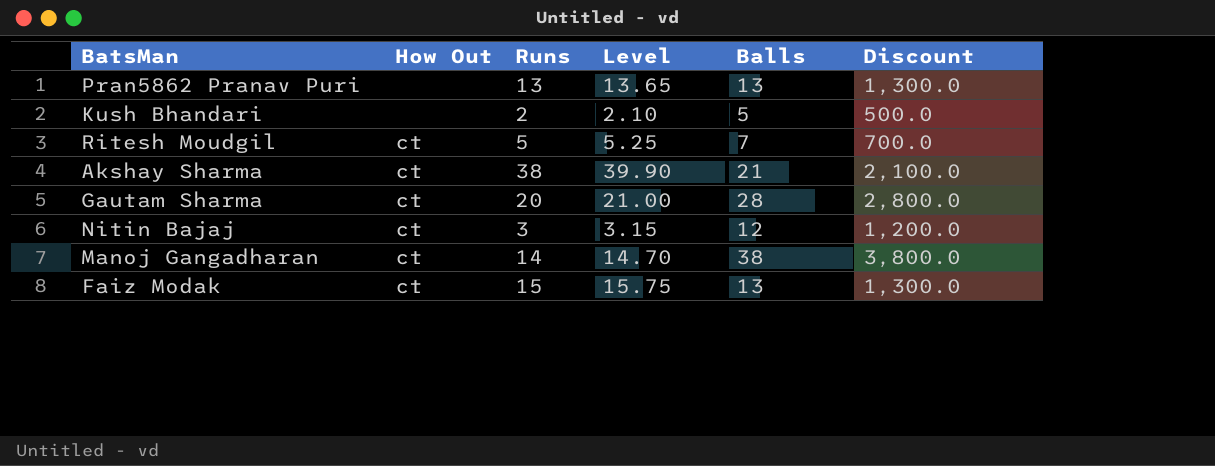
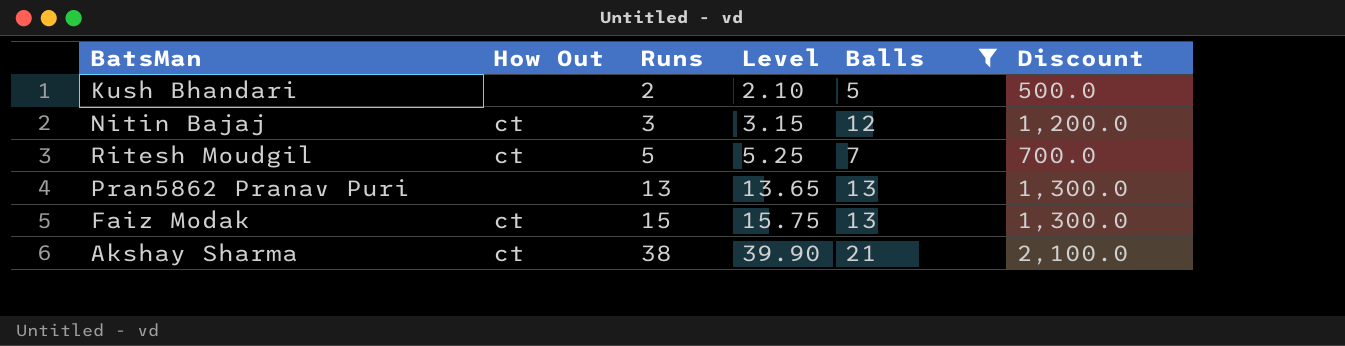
filter: none -> Balls <= 21
row order: none -> Runs ascending

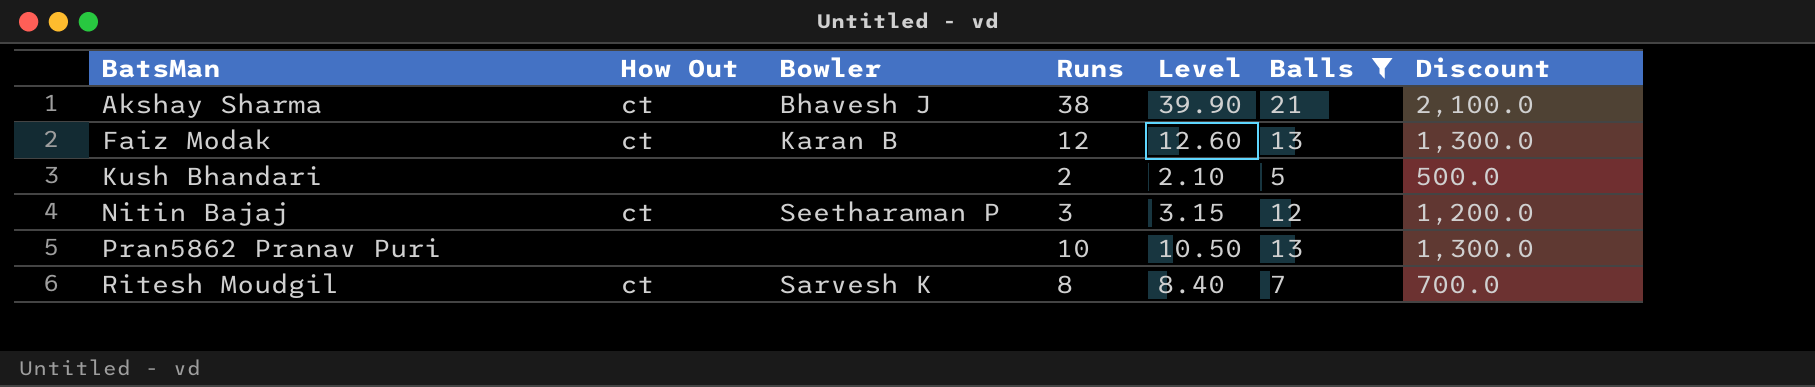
row order: Runs ascending -> BatsMan ascending
column Bowler | position: none -> 3
Faiz Modak | Runs: 15 -> 12
Faiz Modak | Level: 15.75 -> 12.60
Pran5862 Pranav Puri | Runs: 13 -> 10
Pran5862 Pranav Puri | Level: 13.65 -> 10.50
Ritesh Moudgil | Runs: 5 -> 8
Ritesh Moudgil | Level: 5.25 -> 8.40

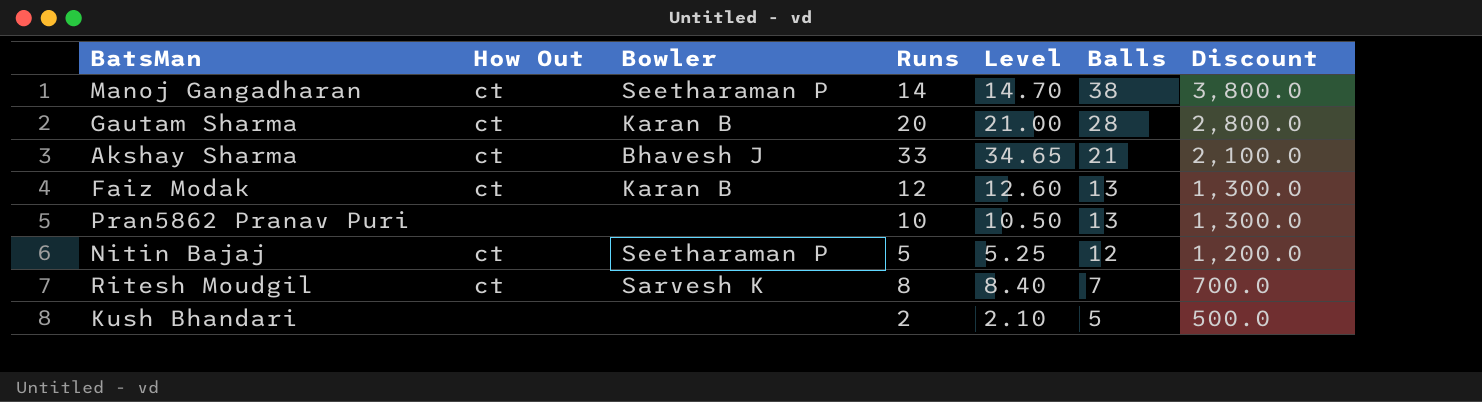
filter: Balls <= 21 -> none
row order: BatsMan ascending -> Balls descending
Akshay Sharma | Runs: 38 -> 33
Akshay Sharma | Level: 39.90 -> 34.65
Nitin Bajaj | Runs: 3 -> 5
Nitin Bajaj | Level: 3.15 -> 5.25

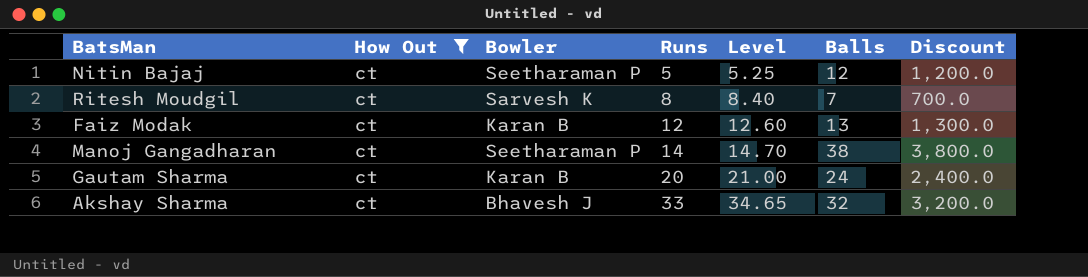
filter: none -> How Out = ct
row order: Balls descending -> Runs ascending
Gautam Sharma | Balls: 28 -> 24
Gautam Sharma | Discount: 2,800.0 -> 2,400.0
Akshay Sharma | Balls: 21 -> 32
Akshay Sharma | Discount: 2,100.0 -> 3,200.0

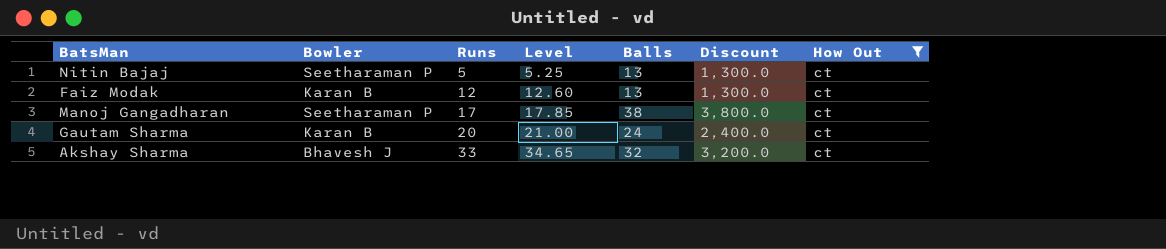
column How Out | position: 2 -> 7
row Ritesh Moudgil: ct | Sarvesh K | 8 | 8.40 | 7 | 700.0 -> none
Nitin Bajaj | Balls: 12 -> 13
Nitin Bajaj | Discount: 1,200.0 -> 1,300.0
Manoj Gangadharan | Runs: 14 -> 17
Manoj Gangadharan | Level: 14.70 -> 17.85

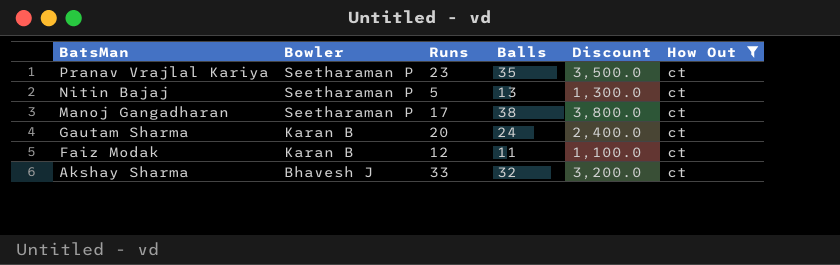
row order: Runs ascending -> BatsMan descending
column Level | formula: [Runs] * 1.05 -> none
row Pranav Vrajlal Kariya: none -> Seetharaman P | 23 | 35 | 3,500.0 | ct
Faiz Modak | Balls: 13 -> 11
Faiz Modak | Discount: 1,300.0 -> 1,100.0

